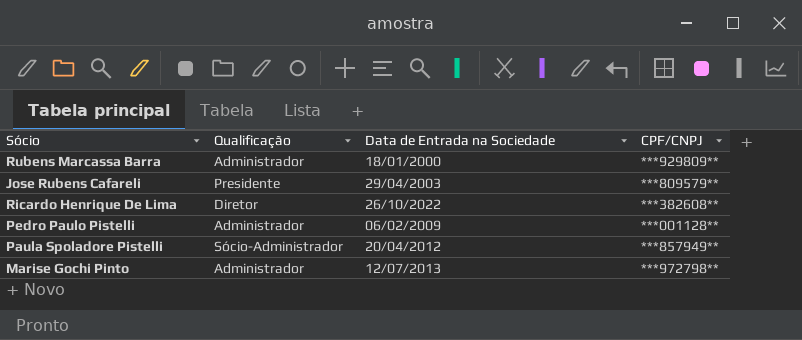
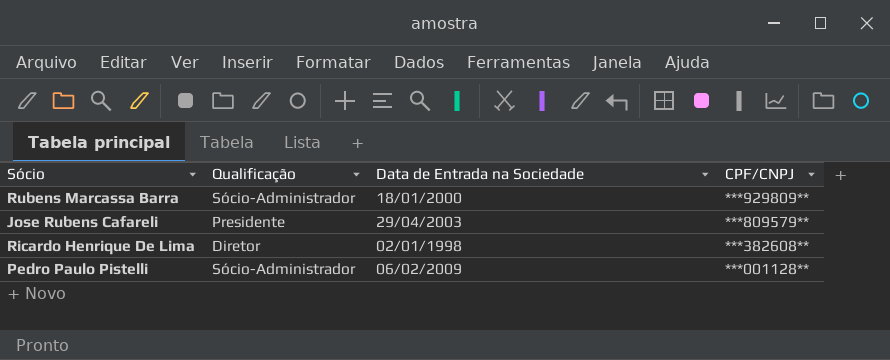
row Paula Spoladore Pistelli: Sócio-Administrador | 20/04/2012 | ***857949** -> none
row Marise Gochi Pinto: Administrador | 12/07/2013 | ***972798** -> none
Rubens Marcassa Barra | Qualificação: Administrador -> Sócio-Administrador
Ricardo Henrique De Lima | Data de Entrada na Sociedade: 26/10/2022 -> 02/01/1998
Pedro Paulo Pistelli | Qualificação: Administrador -> Sócio-Administrador

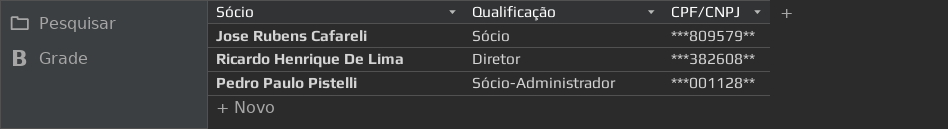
column Data de Entrada na Sociedade | position: 3 -> none
row Rubens Marcassa Barra: Sócio-Administrador | 18/01/2000 | ***929809** -> none
Jose Rubens Cafareli | Qualificação: Presidente -> Sócio

